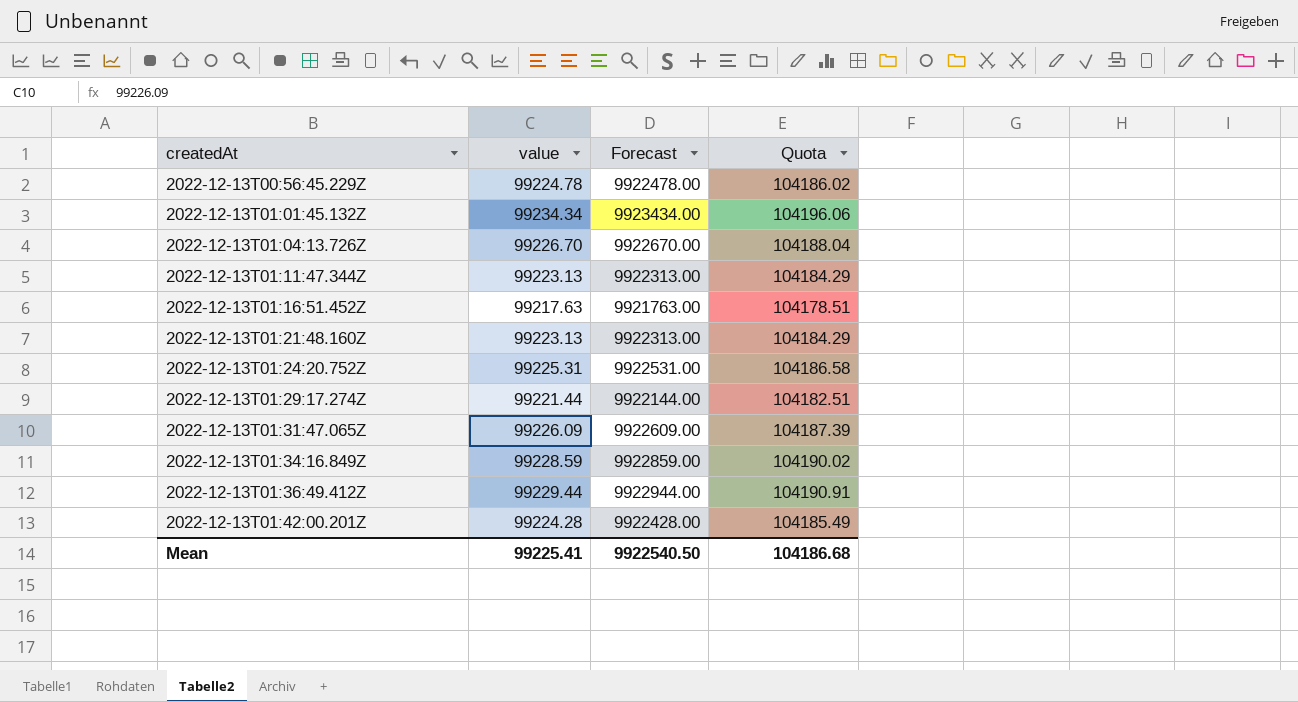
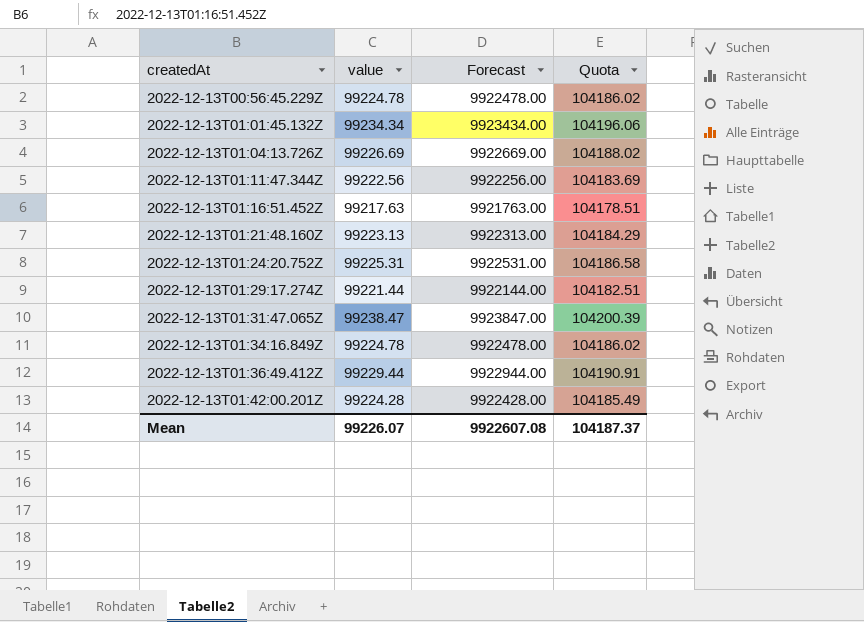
2022-12-13T01:04:13.726Z | value: 99226.70 -> 99226.69
2022-12-13T01:04:13.726Z | Forecast: 9922670.00 -> 9922669.00
2022-12-13T01:04:13.726Z | Quota: 104188.04 -> 104188.02
2022-12-13T01:11:47.344Z | value: 99223.13 -> 99222.56
2022-12-13T01:11:47.344Z | Forecast: 9922313.00 -> 9922256.00
2022-12-13T01:11:47.344Z | Quota: 104184.29 -> 104183.69
2022-12-13T01:31:47.065Z | value: 99226.09 -> 99238.47
2022-12-13T01:31:47.065Z | Forecast: 9922609.00 -> 9923847.00
2022-12-13T01:31:47.065Z | Quota: 104187.39 -> 104200.39
2022-12-13T01:34:16.849Z | value: 99228.59 -> 99224.78
2022-12-13T01:34:16.849Z | Forecast: 9922859.00 -> 9922478.00
2022-12-13T01:34:16.849Z | Quota: 104190.02 -> 104186.02
Mean | value: 99225.41 -> 99226.07
Mean | Forecast: 9922540.50 -> 9922607.08
Mean | Quota: 104186.68 -> 104187.37

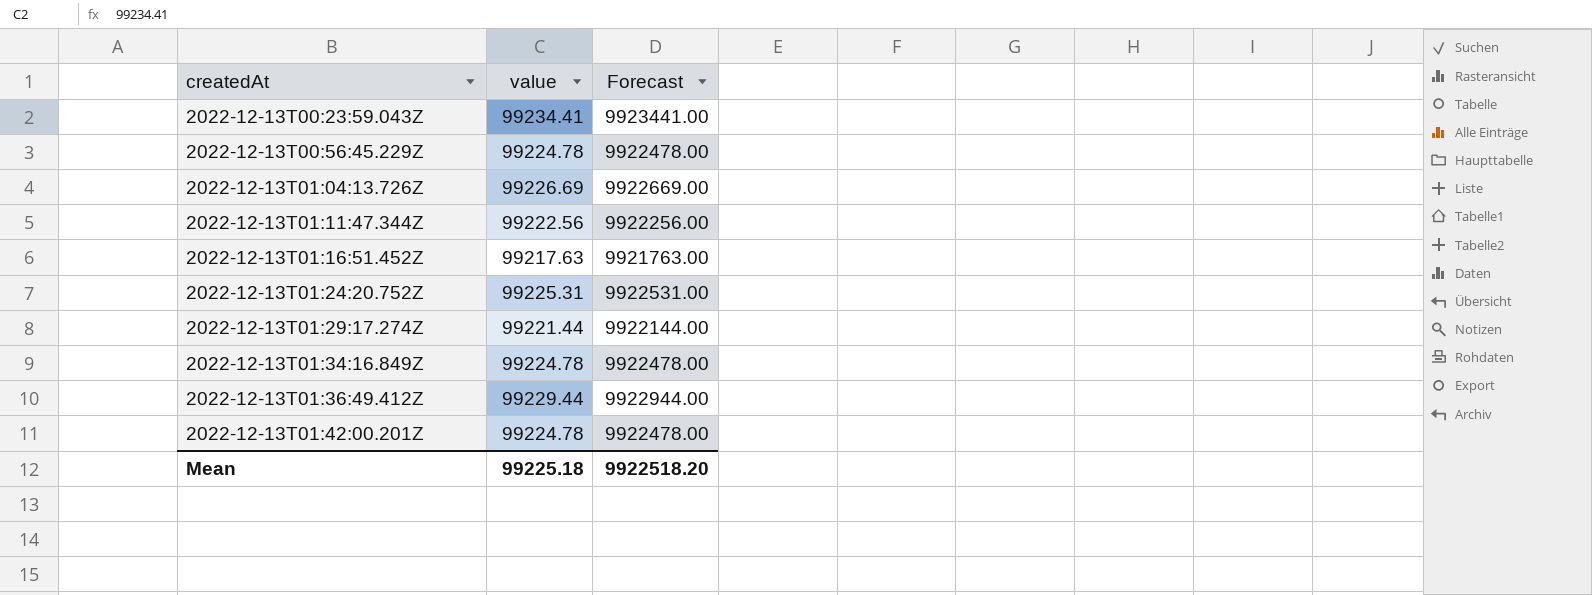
column Quota | formula: [value] * 1.05 -> none
row 2022-12-13T01:01:45.132Z: 99234.34 | 9923434.00 | 104196.06 -> none
row 2022-12-13T01:21:48.160Z: 99223.13 | 9922313.00 | 104184.29 -> none
row 2022-12-13T01:31:47.065Z: 99238.47 | 9923847.00 | 104200.39 -> none
row 2022-12-13T00:23:59.043Z: none -> 99234.41 | 9923441.00
2022-12-13T01:42:00.201Z | value: 99224.28 -> 99224.78
2022-12-13T01:42:00.201Z | Forecast: 9922428.00 -> 9922478.00
Mean | value: 99226.07 -> 99225.18
Mean | Forecast: 9922607.08 -> 9922518.20

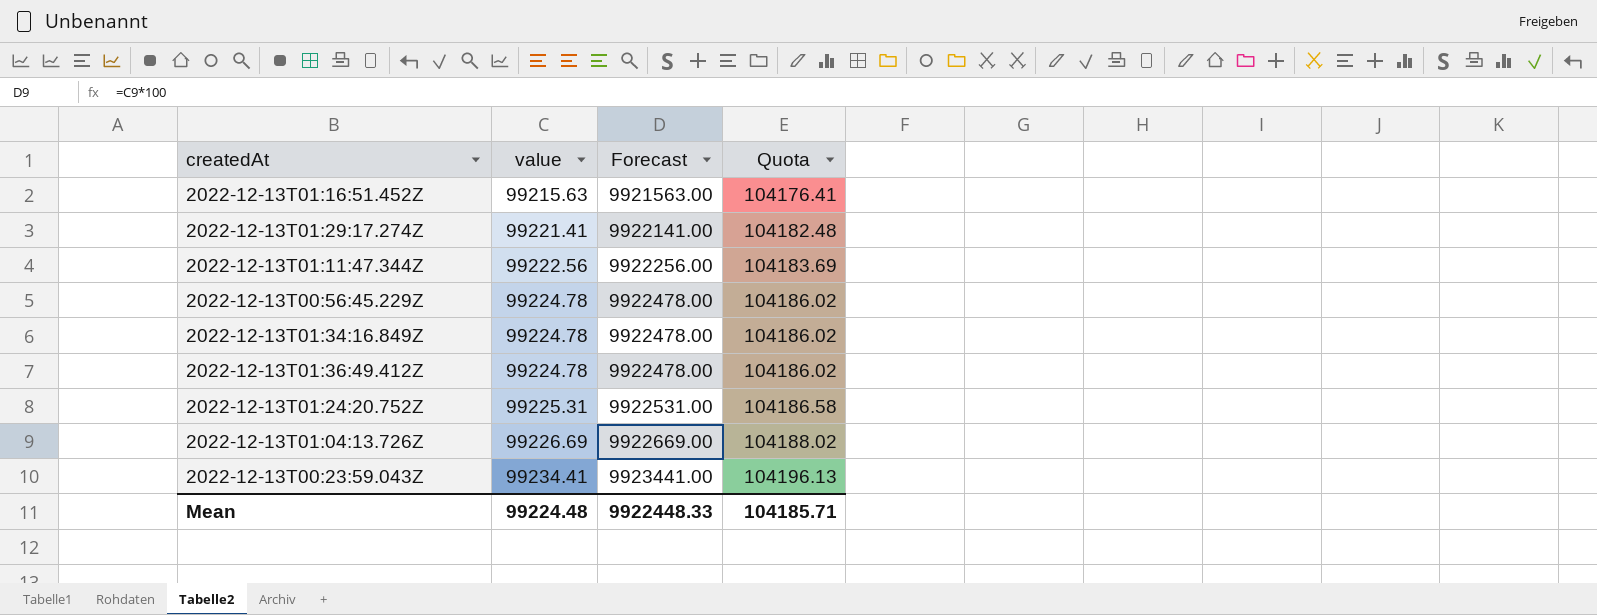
row order: createdAt ascending -> value ascending
column Quota | formula: none -> [value] * 1.05
row 2022-12-13T01:42:00.201Z: 99224.78 | 9922478.00 -> none
2022-12-13T01:16:51.452Z | value: 99217.63 -> 99215.63
2022-12-13T01:16:51.452Z | Forecast: 9921763.00 -> 9921563.00
2022-12-13T01:29:17.274Z | value: 99221.44 -> 99221.41
2022-12-13T01:29:17.274Z | Forecast: 9922144.00 -> 9922141.00
2022-12-13T01:36:49.412Z | value: 99229.44 -> 99224.78
2022-12-13T01:36:49.412Z | Forecast: 9922944.00 -> 9922478.00
Mean | value: 99225.18 -> 99224.48
Mean | Forecast: 9922518.20 -> 9922448.33

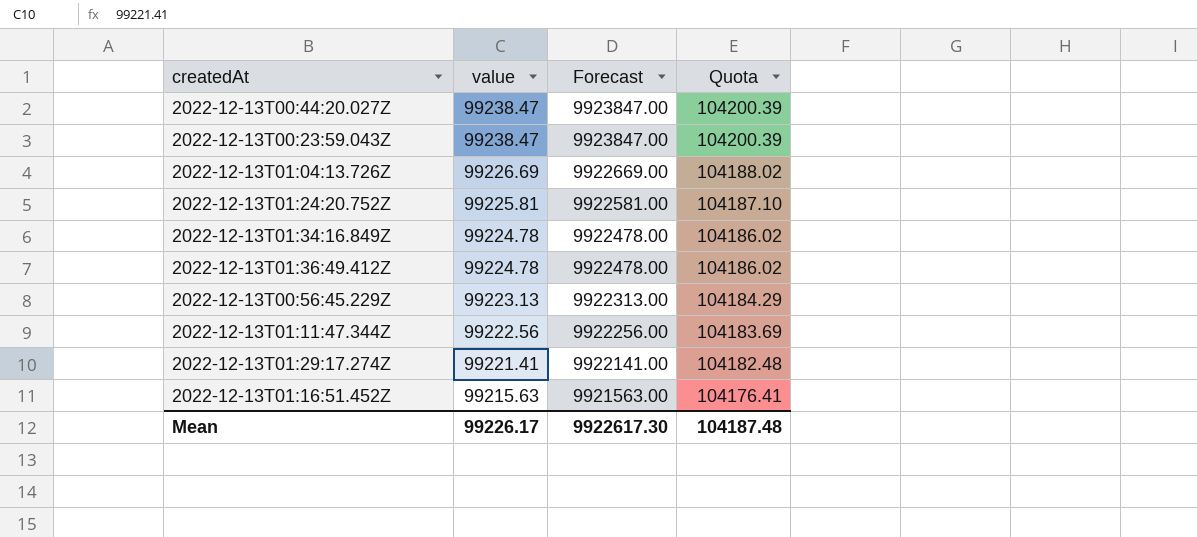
row order: value ascending -> value descending
row 2022-12-13T00:44:20.027Z: none -> 99238.47 | 9923847.00 | 104200.39
2022-12-13T00:23:59.043Z | value: 99234.41 -> 99238.47
2022-12-13T00:23:59.043Z | Forecast: 9923441.00 -> 9923847.00
2022-12-13T00:23:59.043Z | Quota: 104196.13 -> 104200.39
2022-12-13T01:24:20.752Z | value: 99225.31 -> 99225.81
2022-12-13T01:24:20.752Z | Forecast: 9922531.00 -> 9922581.00
2022-12-13T01:24:20.752Z | Quota: 104186.58 -> 104187.10
2022-12-13T00:56:45.229Z | value: 99224.78 -> 99223.13
2022-12-13T00:56:45.229Z | Forecast: 9922478.00 -> 9922313.00
2022-12-13T00:56:45.229Z | Quota: 104186.02 -> 104184.29
Mean | value: 99224.48 -> 99226.17
Mean | Forecast: 9922448.33 -> 9922617.30
Mean | Quota: 104185.71 -> 104187.48

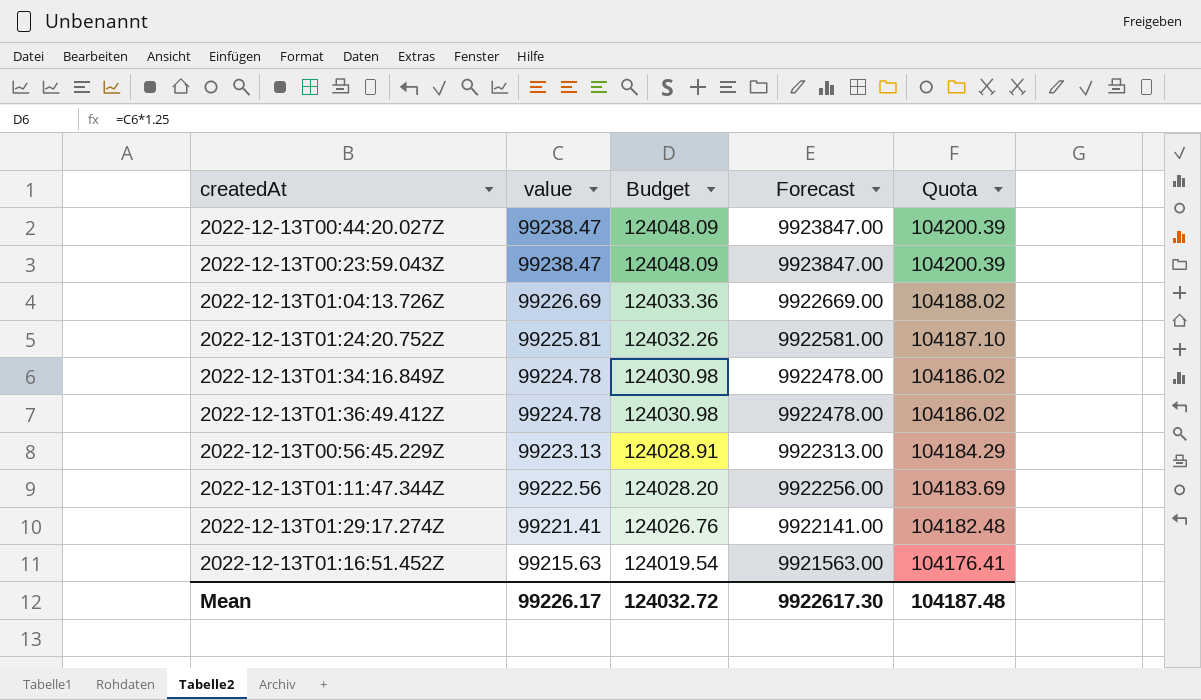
column Budget | formula: none -> [value] * 1.25

